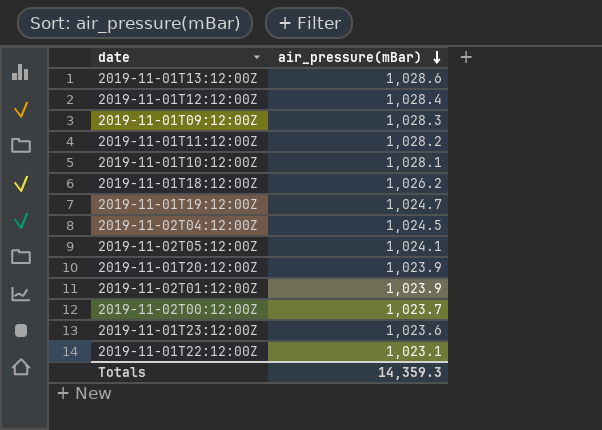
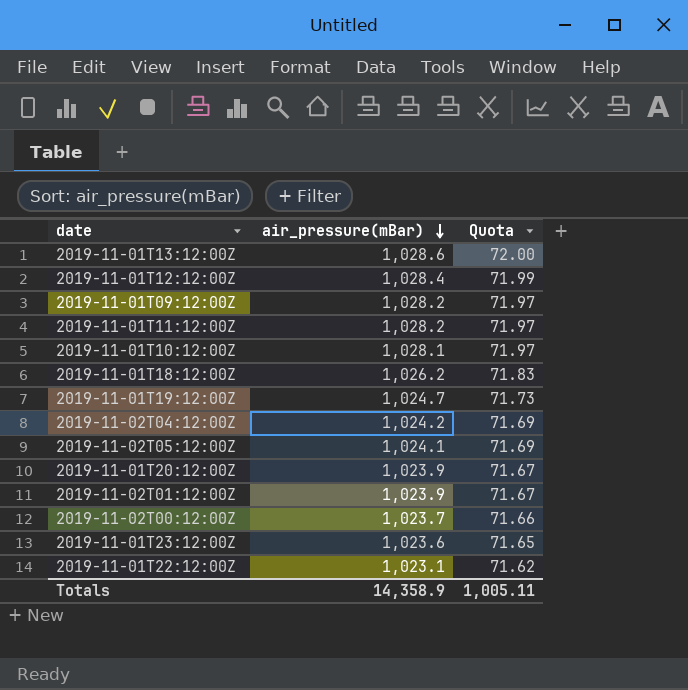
column Quota | formula: none -> [air_pressure(mBar)] * 0.07
2019-11-01T09:12:00Z | air_pressure(mBar): 1,028.3 -> 1,028.2
2019-11-02T04:12:00Z | air_pressure(mBar): 1,024.5 -> 1,024.2
Totals | air_pressure(mBar): 14,359.3 -> 14,358.9

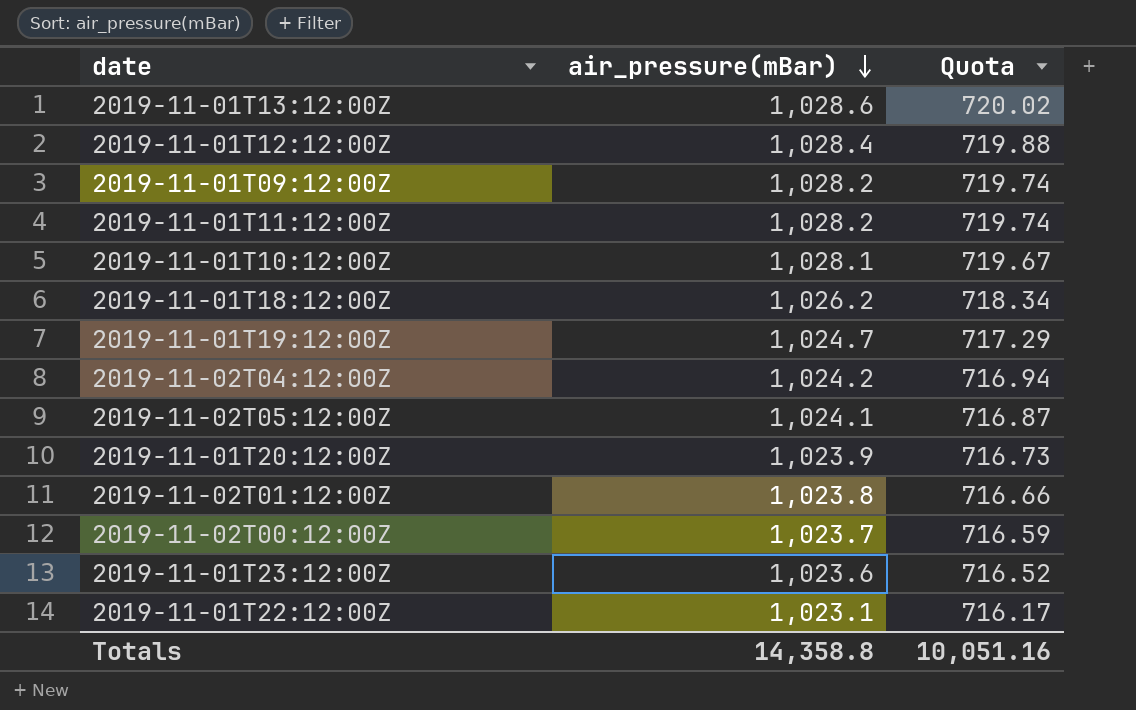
column Quota | formula: [air_pressure(mBar)] * 0.07 -> [air_pressure(mBar)] * 0.7
2019-11-02T01:12:00Z | air_pressure(mBar): 1,023.9 -> 1,023.8
Totals | air_pressure(mBar): 14,358.9 -> 14,358.8
Totals | Quota: 1,005.11 -> 10,051.16

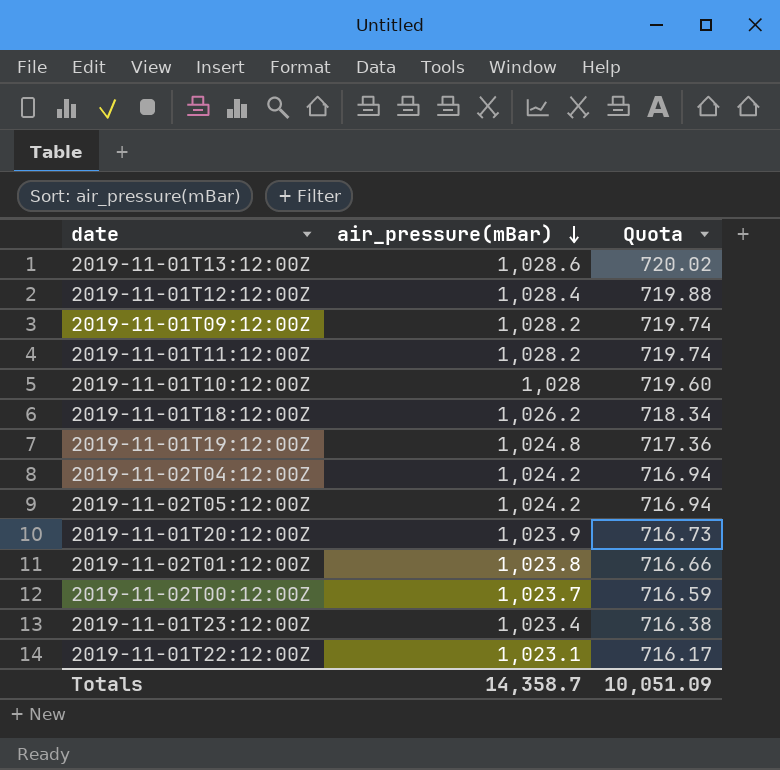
2019-11-01T10:12:00Z | air_pressure(mBar): 1,028.1 -> 1,028
2019-11-01T10:12:00Z | Quota: 719.67 -> 719.60
2019-11-01T19:12:00Z | air_pressure(mBar): 1,024.7 -> 1,024.8
2019-11-01T19:12:00Z | Quota: 717.29 -> 717.36
2019-11-02T05:12:00Z | air_pressure(mBar): 1,024.1 -> 1,024.2
2019-11-02T05:12:00Z | Quota: 716.87 -> 716.94
2019-11-01T23:12:00Z | air_pressure(mBar): 1,023.6 -> 1,023.4
2019-11-01T23:12:00Z | Quota: 716.52 -> 716.38
Totals | air_pressure(mBar): 14,358.8 -> 14,358.7
Totals | Quota: 10,051.16 -> 10,051.09

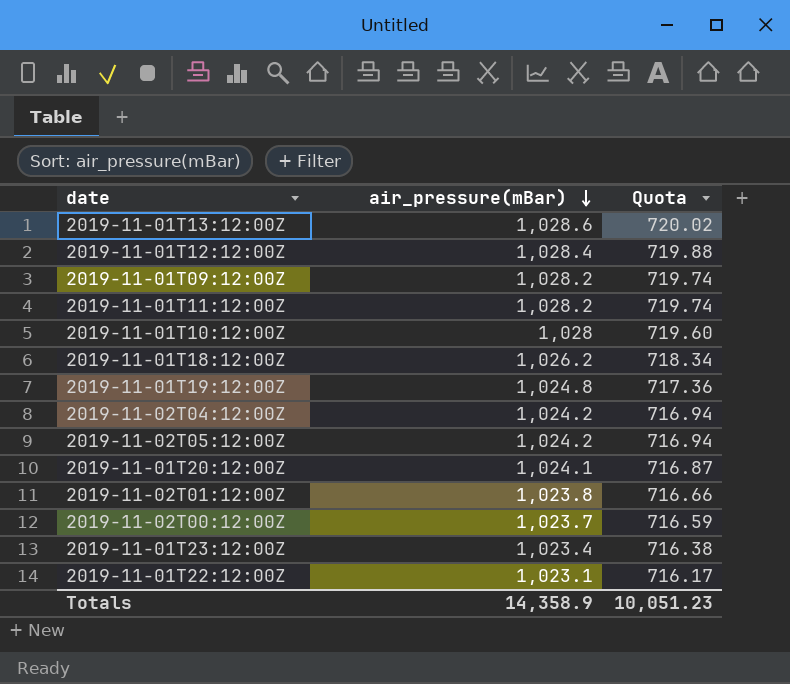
2019-11-01T20:12:00Z | air_pressure(mBar): 1,023.9 -> 1,024.1
2019-11-01T20:12:00Z | Quota: 716.73 -> 716.87
Totals | air_pressure(mBar): 14,358.7 -> 14,358.9
Totals | Quota: 10,051.09 -> 10,051.23

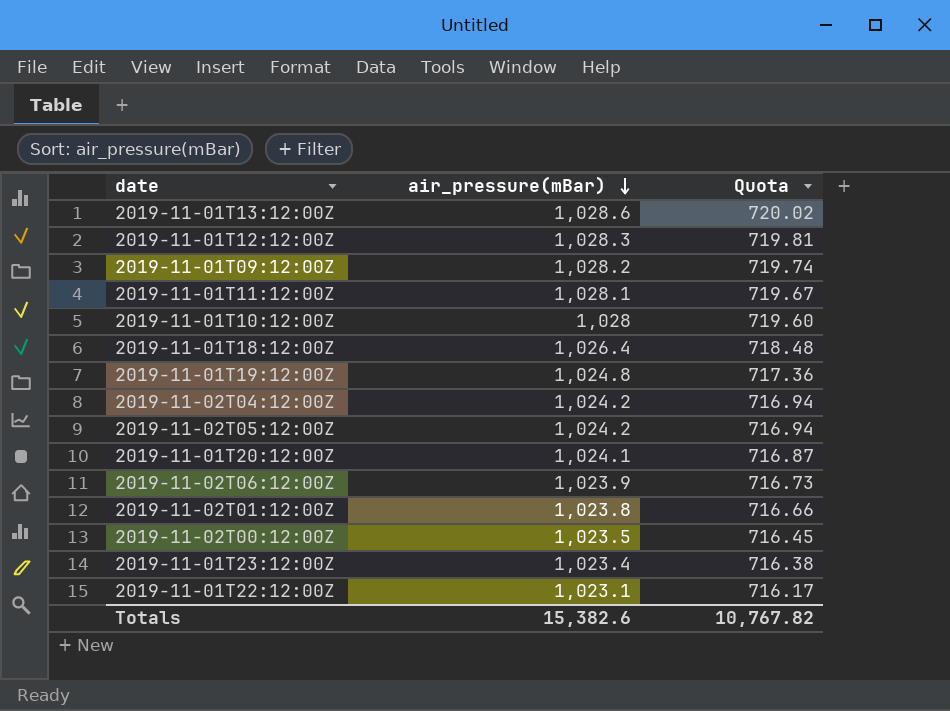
2019-11-01T12:12:00Z | air_pressure(mBar): 1,028.4 -> 1,028.3
2019-11-01T12:12:00Z | Quota: 719.88 -> 719.81
2019-11-01T11:12:00Z | air_pressure(mBar): 1,028.2 -> 1,028.1
2019-11-01T11:12:00Z | Quota: 719.74 -> 719.67
2019-11-01T18:12:00Z | air_pressure(mBar): 1,026.2 -> 1,026.4
2019-11-01T18:12:00Z | Quota: 718.34 -> 718.48
row 2019-11-02T06:12:00Z: none -> 1,023.9 | 716.73
2019-11-02T00:12:00Z | air_pressure(mBar): 1,023.7 -> 1,023.5
2019-11-02T00:12:00Z | Quota: 716.59 -> 716.45
Totals | air_pressure(mBar): 14,358.9 -> 15,382.6
Totals | Quota: 10,051.23 -> 10,767.82

